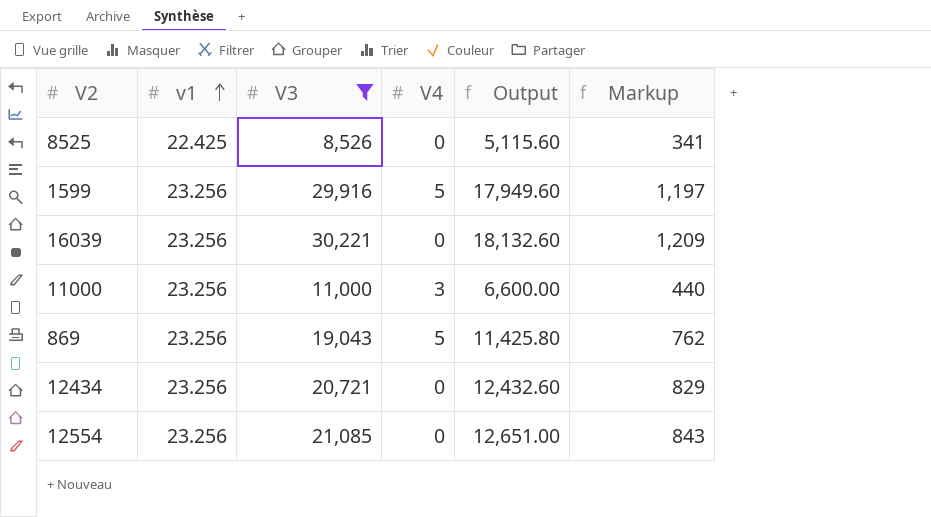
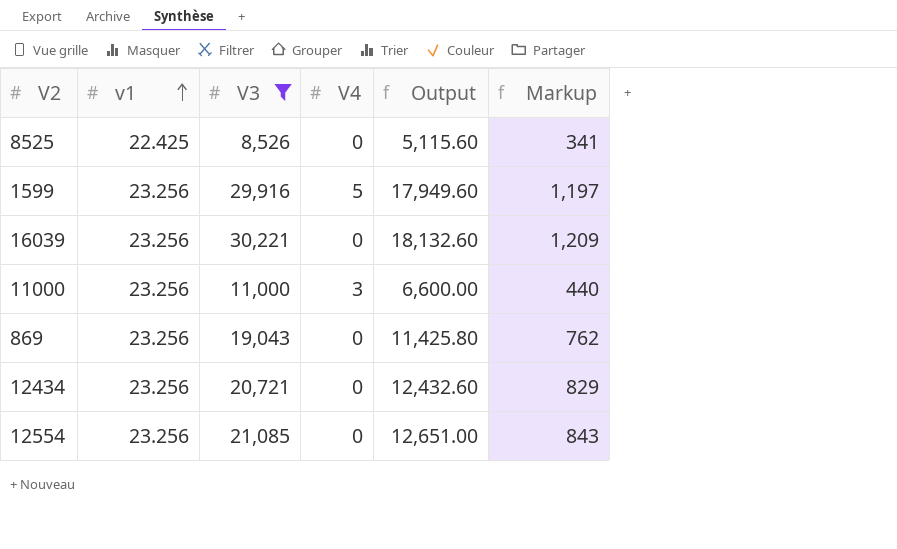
869 | V4: 5 -> 0

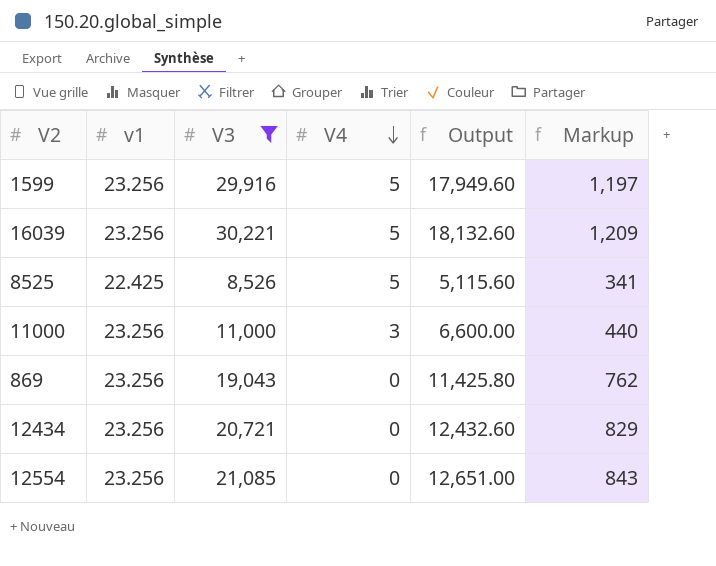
row order: v1 ascending -> V4 descending
16039 | V4: 0 -> 5
8525 | V4: 0 -> 5

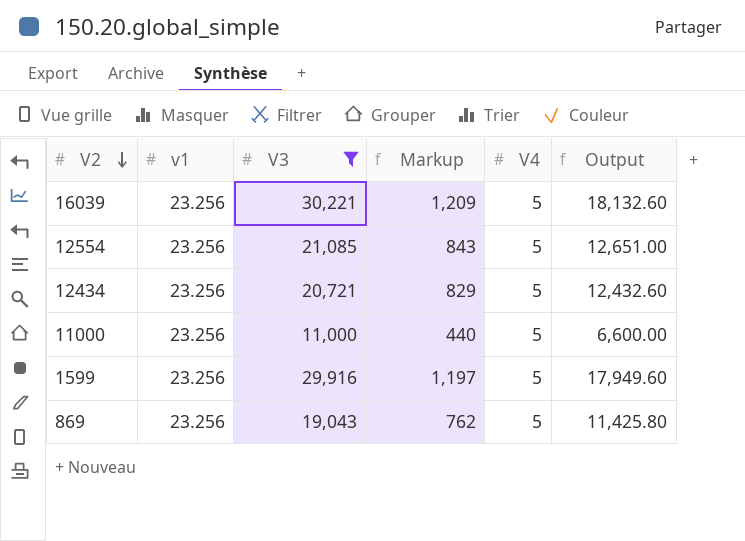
row order: V4 descending -> V2 descending
column Markup | position: 6 -> 4
row 8525: 22.425 | 8,526 | 5 | 5,115.60 | 341 -> none
12554 | V4: 0 -> 5
12434 | V4: 0 -> 5
11000 | V4: 3 -> 5
869 | V4: 0 -> 5

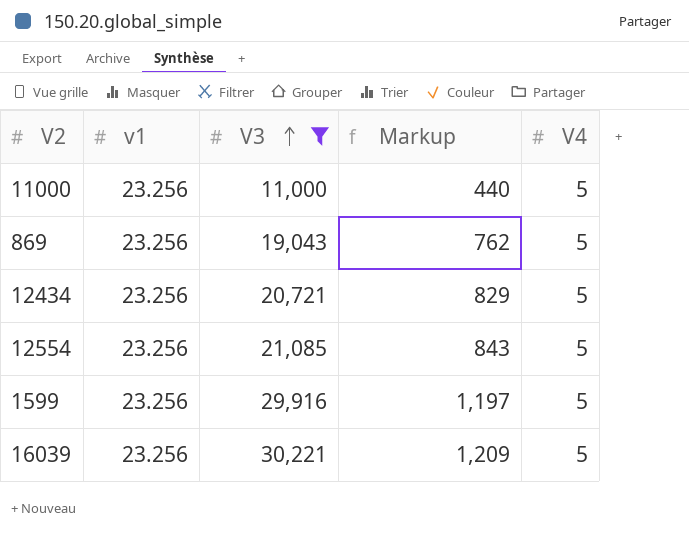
row order: V2 descending -> V3 ascending
column Output | formula: [V3] * 0.6 -> none

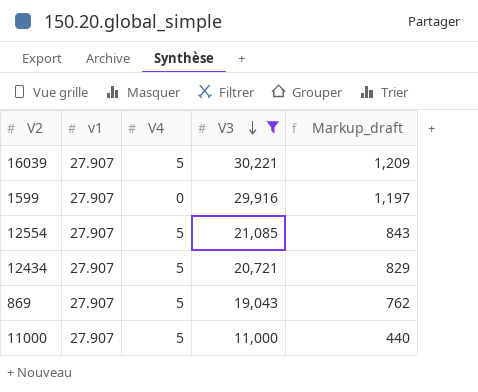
row order: V3 ascending -> V3 descending
column V4 | position: 5 -> 3
column name: Markup -> Markup_draft
16039 | v1: 23.256 -> 27.907
1599 | v1: 23.256 -> 27.907
1599 | V4: 5 -> 0
12554 | v1: 23.256 -> 27.907
12434 | v1: 23.256 -> 27.907
869 | v1: 23.256 -> 27.907
11000 | v1: 23.256 -> 27.907

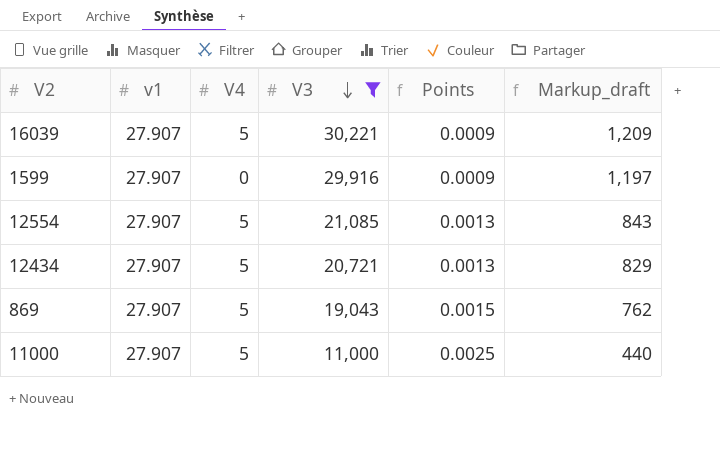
column Points | formula: none -> [v1] / [V3]

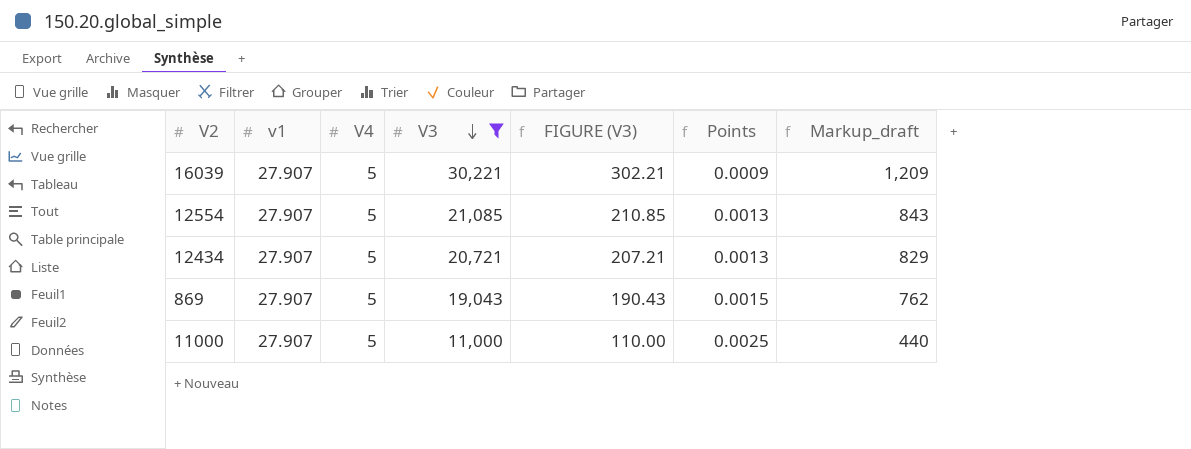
column FIGURE (V3) | formula: none -> [V3] * 0.01
row 1599: 27.907 | 0 | 29,916 | 0.0009 | 1,197 -> none

